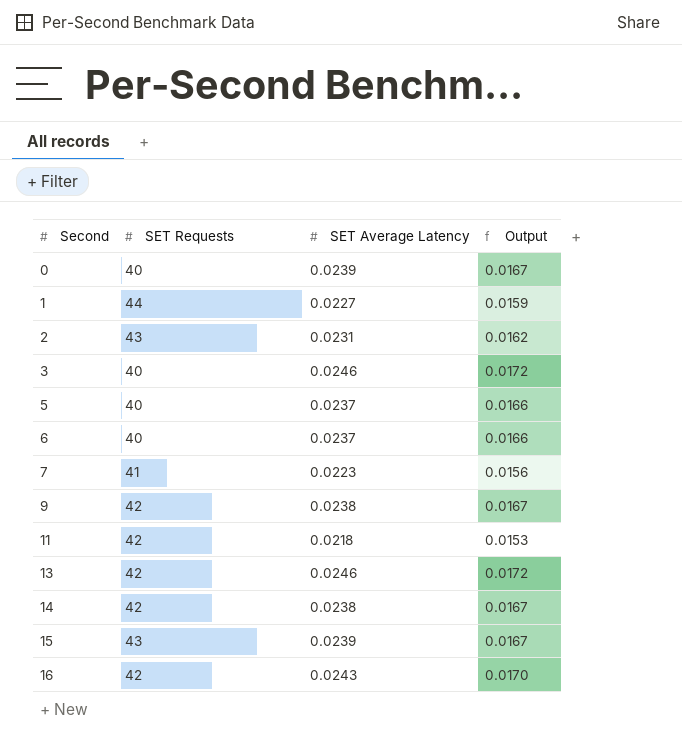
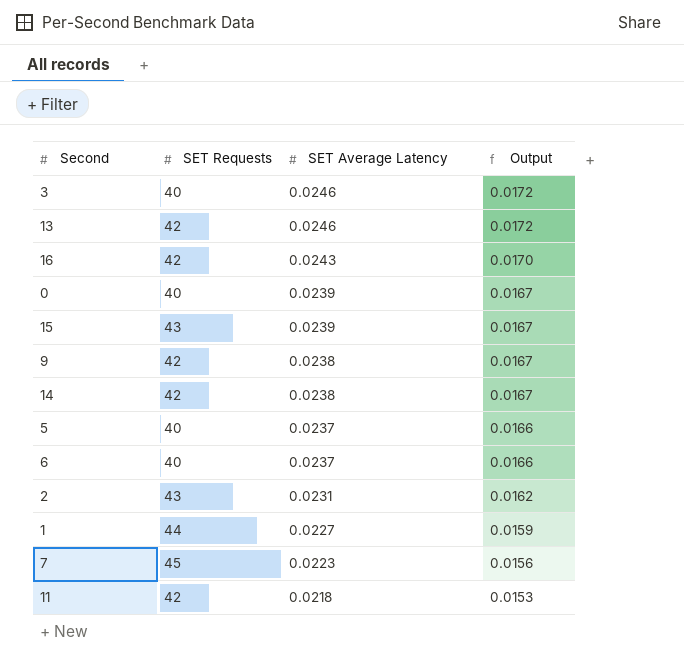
row order: Second ascending -> SET Average Latency descending
7 | SET Requests: 41 -> 45

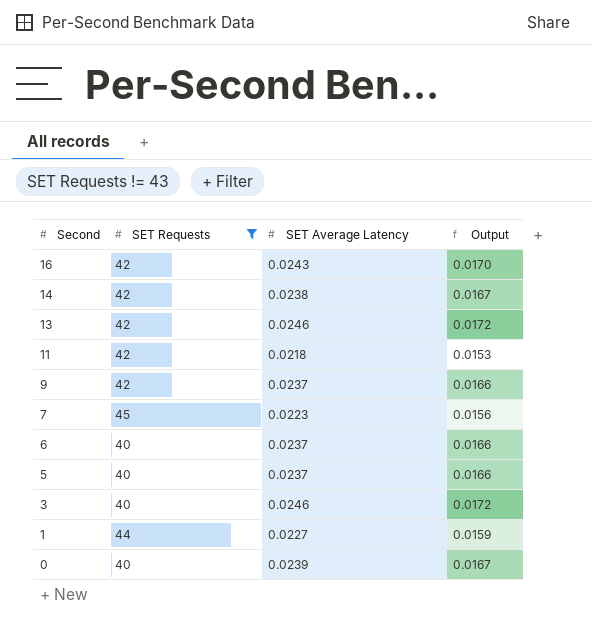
filter: none -> SET Requests != 43
row order: SET Average Latency descending -> Second descending
9 | SET Average Latency: 0.0238 -> 0.0237
9 | Output: 0.0167 -> 0.0166

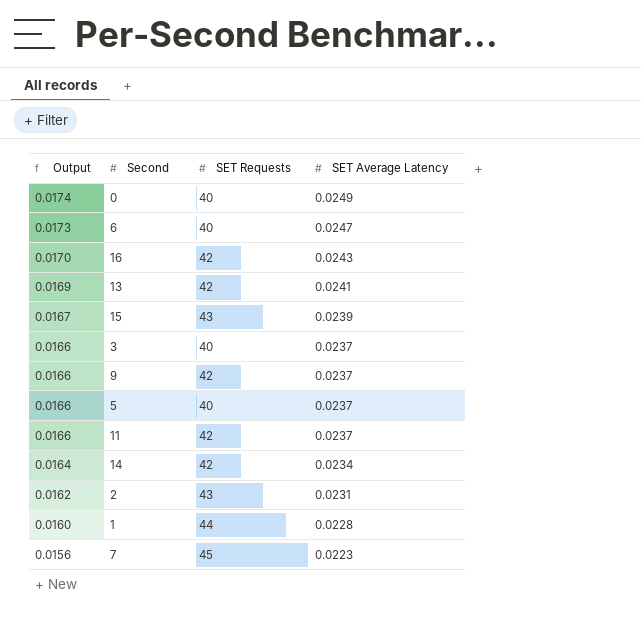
filter: SET Requests != 43 -> none
row order: Second descending -> Output descending
column Output | position: 4 -> 1
0 | Output: 0.0167 -> 0.0174
0 | SET Average Latency: 0.0239 -> 0.0249
6 | Output: 0.0166 -> 0.0173
6 | SET Average Latency: 0.0237 -> 0.0247
13 | Output: 0.0172 -> 0.0169
13 | SET Average Latency: 0.0246 -> 0.0241
3 | Output: 0.0172 -> 0.0166
3 | SET Average Latency: 0.0246 -> 0.0237
11 | Output: 0.0153 -> 0.0166
11 | SET Average Latency: 0.0218 -> 0.0237
14 | Output: 0.0167 -> 0.0164
14 | SET Average Latency: 0.0238 -> 0.0234
1 | Output: 0.0159 -> 0.0160
1 | SET Average Latency: 0.0227 -> 0.0228

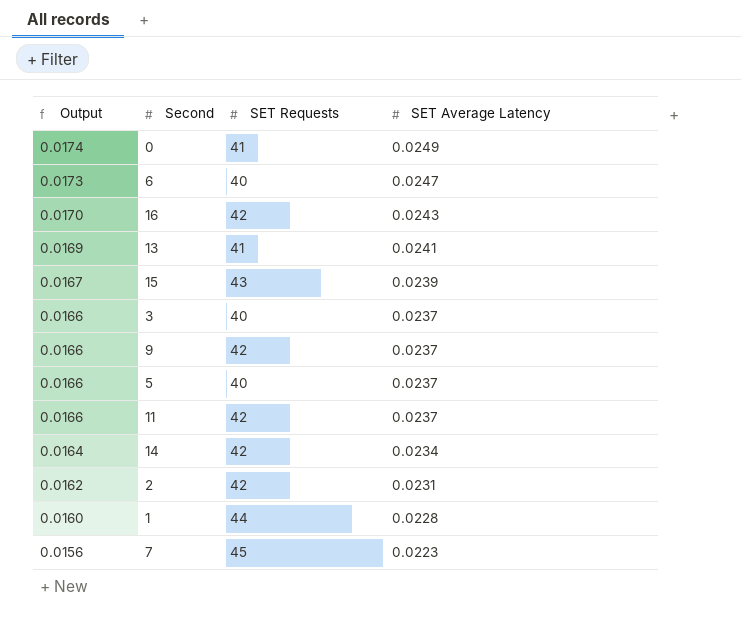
0 | SET Requests: 40 -> 41
13 | SET Requests: 42 -> 41
2 | SET Requests: 43 -> 42

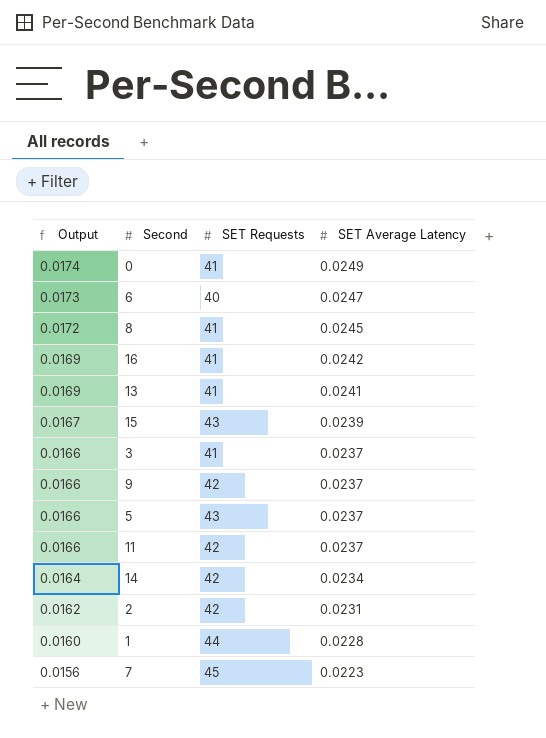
row 8: none -> 0.0172 | 41 | 0.0245
16 | Output: 0.0170 -> 0.0169
16 | SET Requests: 42 -> 41
16 | SET Average Latency: 0.0243 -> 0.0242
3 | SET Requests: 40 -> 41
5 | SET Requests: 40 -> 43

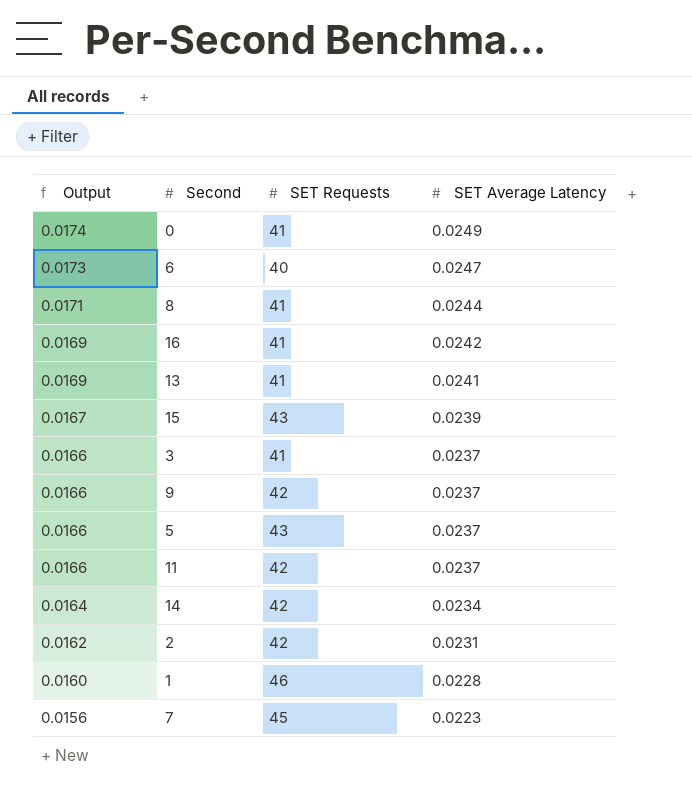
8 | Output: 0.0172 -> 0.0171
8 | SET Average Latency: 0.0245 -> 0.0244
1 | SET Requests: 44 -> 46

